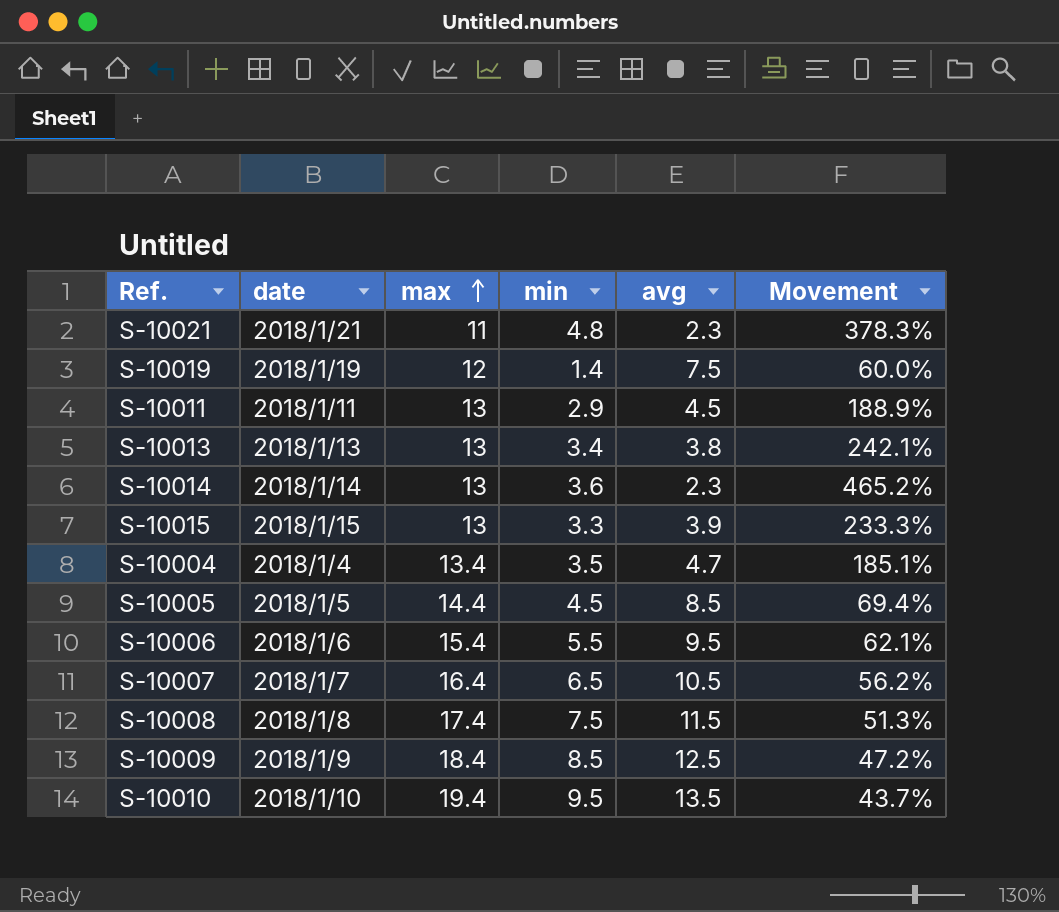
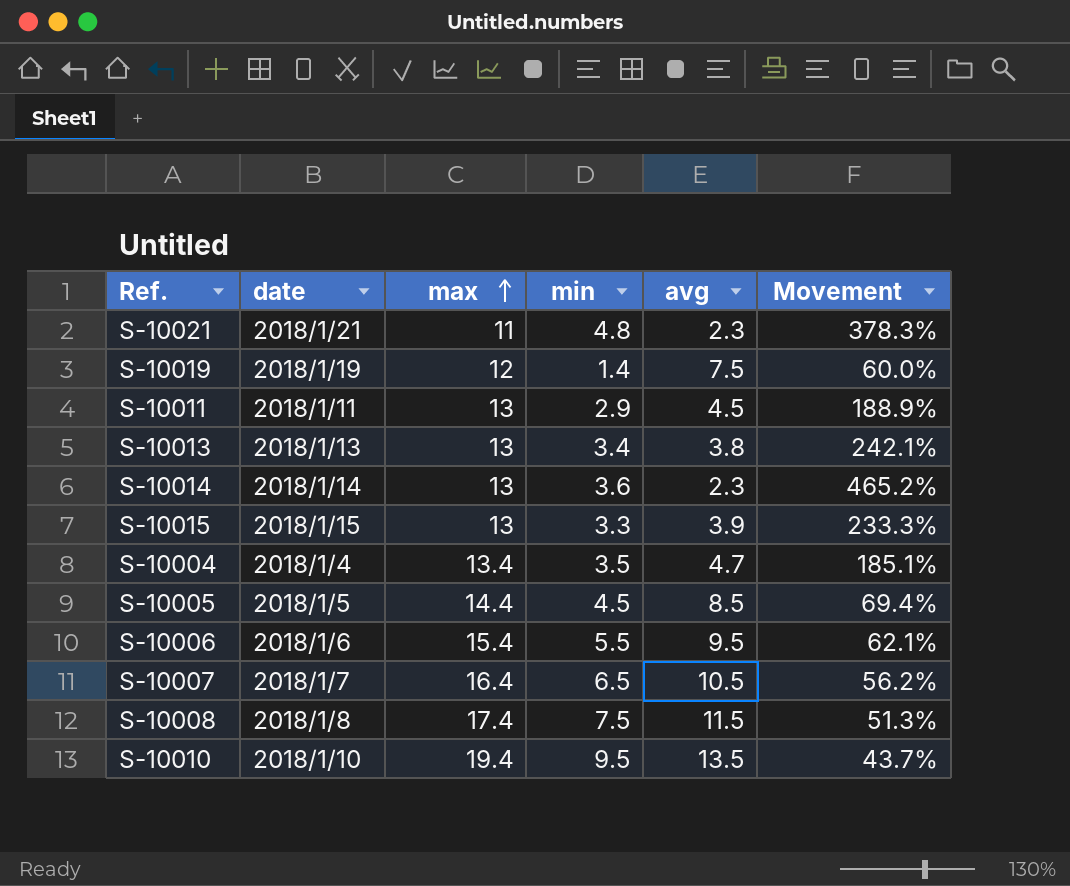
row S-10009: 2018/1/9 | 18.4 | 8.5 | 12.5 | 47.2% -> none

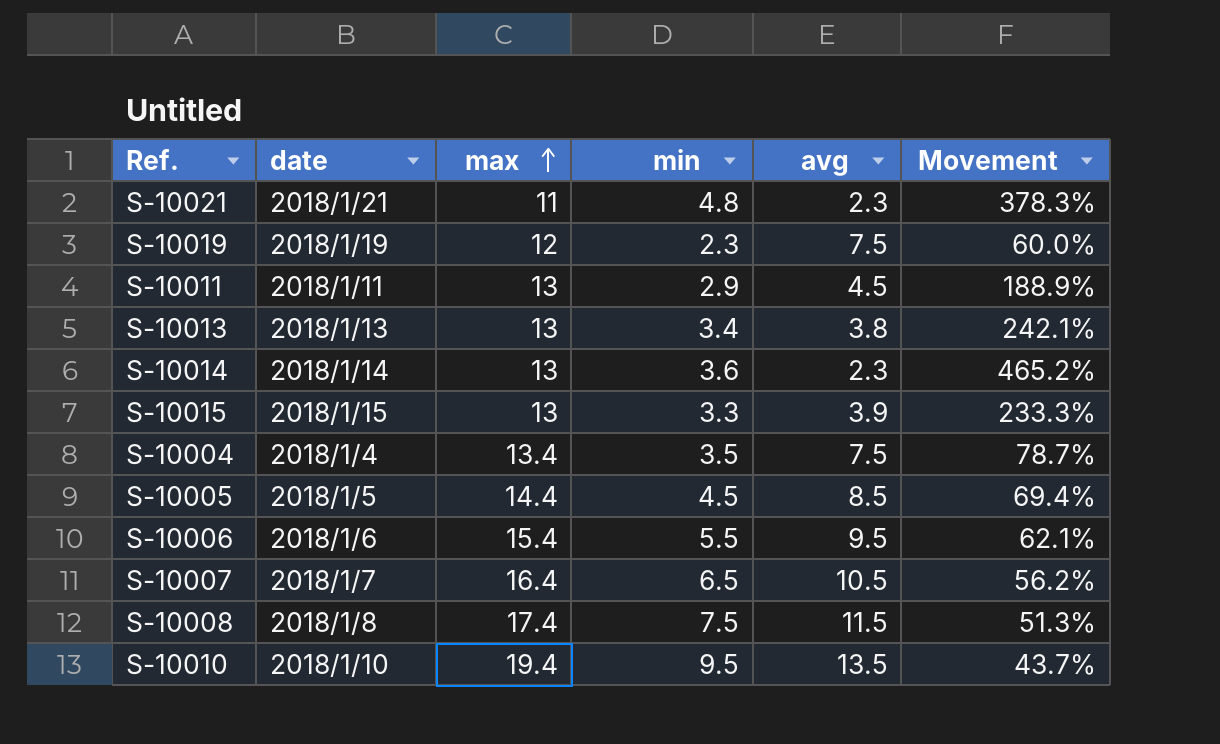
S-10019 | min: 1.4 -> 2.3
S-10004 | avg: 4.7 -> 7.5
S-10004 | Movement: 185.1% -> 78.7%

